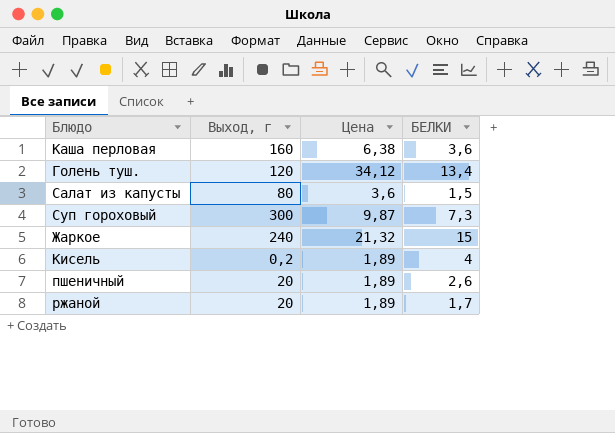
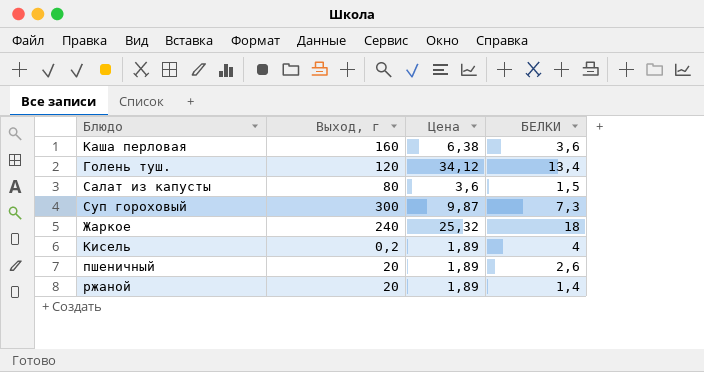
Жаркое | Цена: 21,32 -> 25,32
Жаркое | БЕЛКИ: 15 -> 18
ржаной | БЕЛКИ: 1,7 -> 1,4

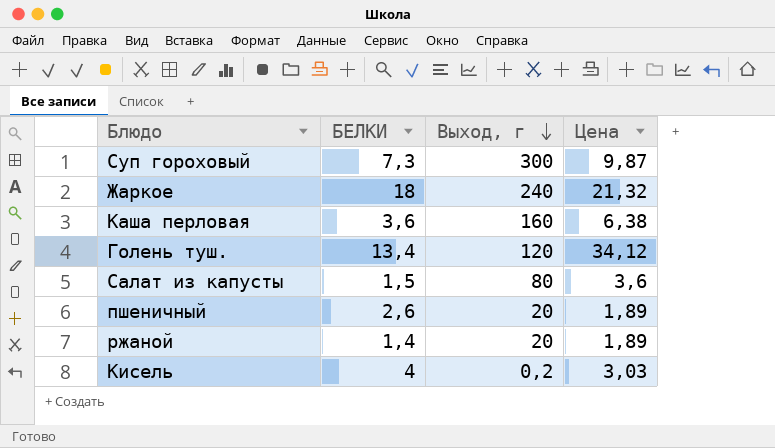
row order: none -> Выход, г descending
column БЕЛКИ | position: 4 -> 2
Жаркое | Цена: 25,32 -> 21,32
Кисель | Цена: 1,89 -> 3,03

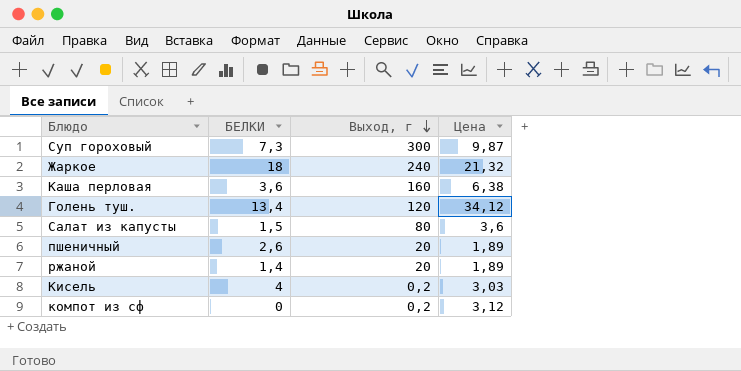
row компот из сф: none -> 0 | 0,2 | 3,12

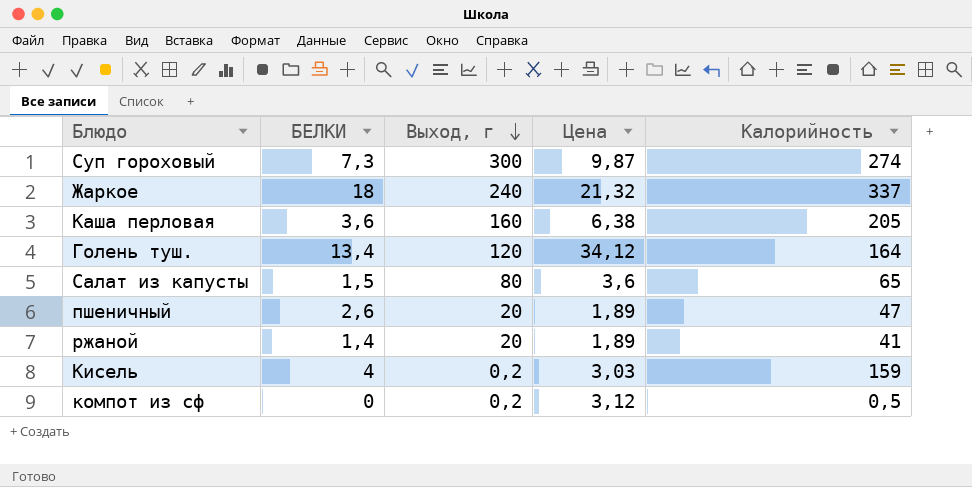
column Калорийность | position: none -> 5

